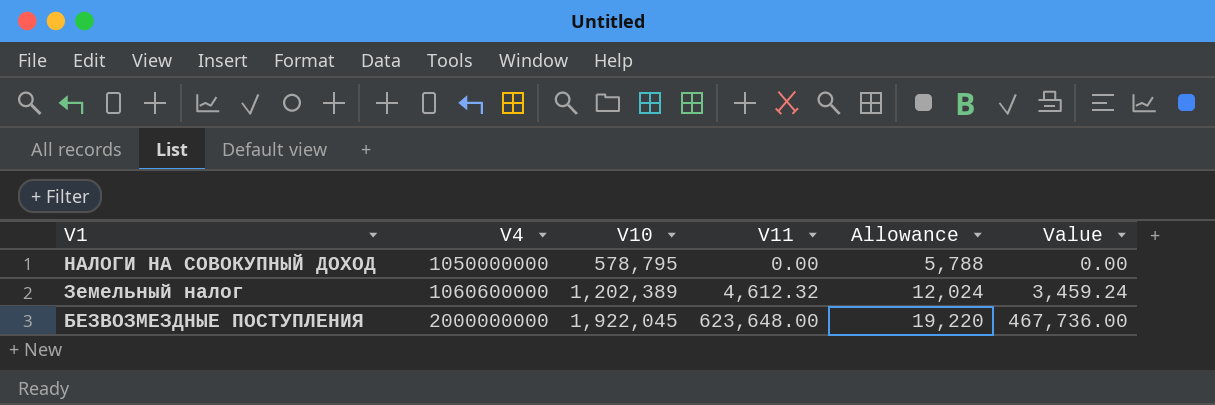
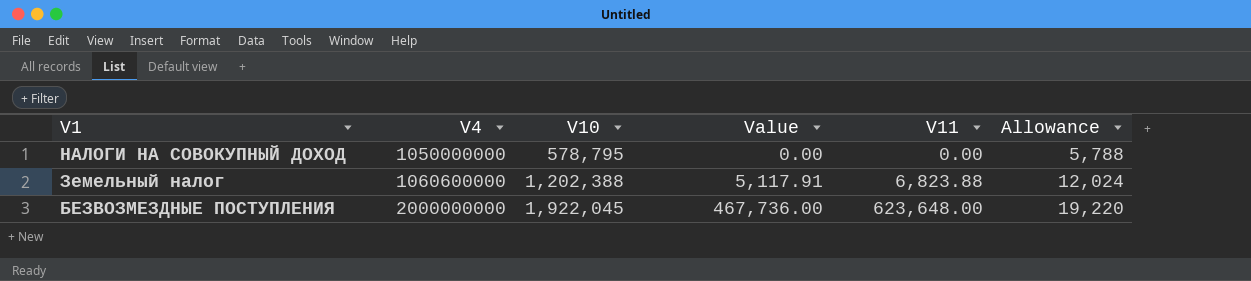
column Value | position: 6 -> 4
Земельный налог | V10: 1,202,389 -> 1,202,388
Земельный налог | Value: 3,459.24 -> 5,117.91
Земельный налог | V11: 4,612.32 -> 6,823.88

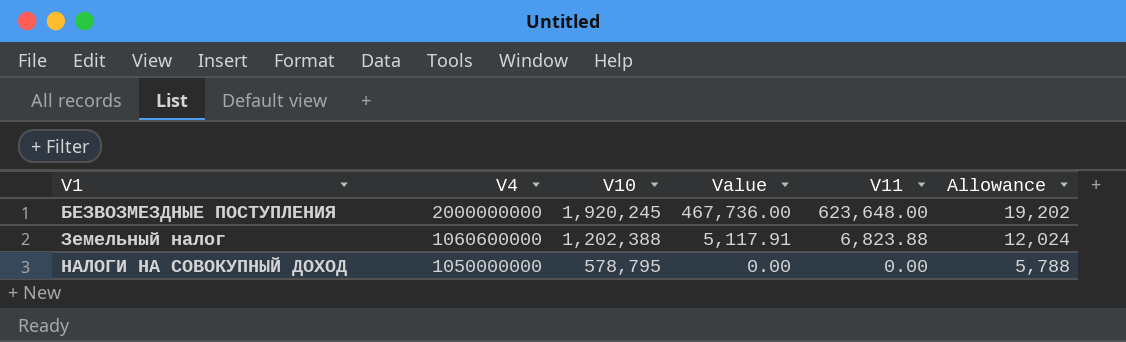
row order: V1 descending -> V1 ascending
БЕЗВОЗМЕЗДНЫЕ ПОСТУПЛЕНИЯ | V10: 1,922,045 -> 1,920,245
БЕЗВОЗМЕЗДНЫЕ ПОСТУПЛЕНИЯ | Allowance: 19,220 -> 19,202

